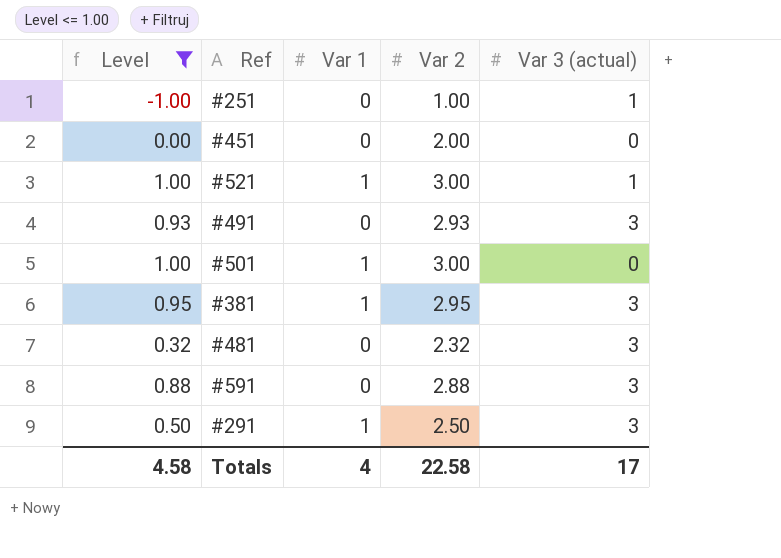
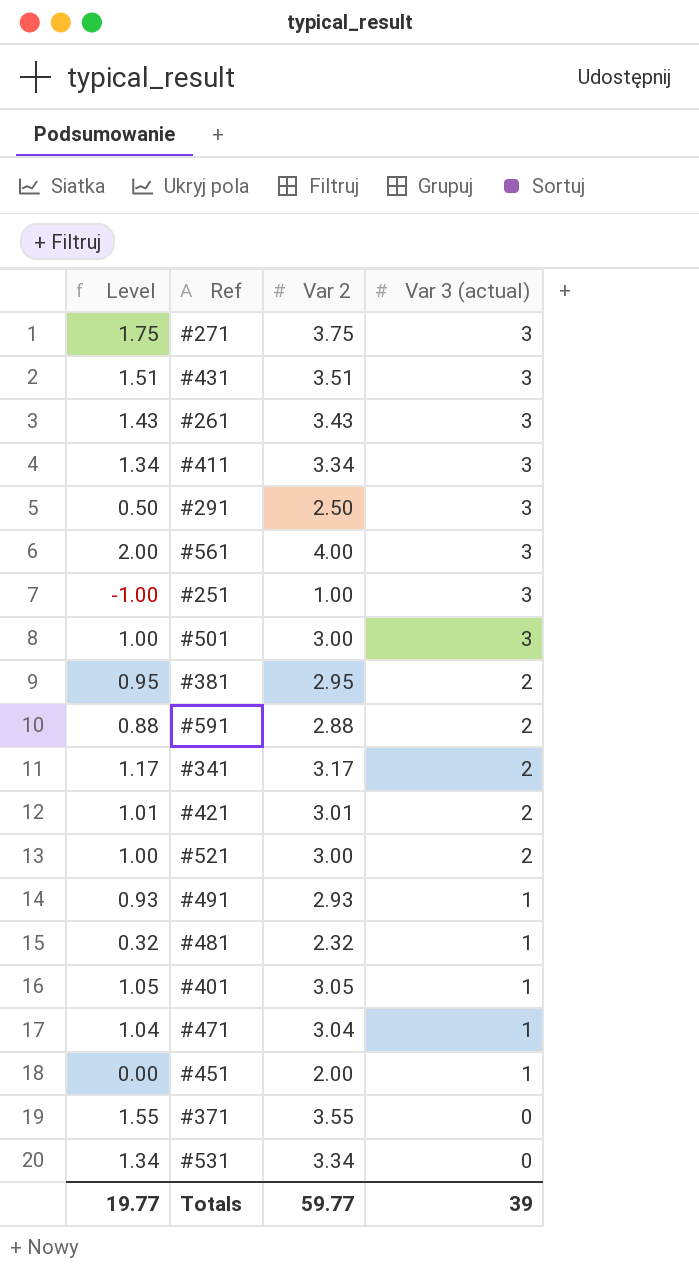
filter: Level <= 1.00 -> none
row order: none -> Var 3 (actual) descending
column Var 1 | position: 3 -> none
#251 | Var 3 (actual): 1 -> 3
#501 | Var 3 (actual): 0 -> 3
#381 | Var 3 (actual): 3 -> 2
#591 | Var 3 (actual): 3 -> 2
#521 | Var 3 (actual): 1 -> 2
#491 | Var 3 (actual): 3 -> 1
#481 | Var 3 (actual): 3 -> 1
#451 | Var 3 (actual): 0 -> 1
Totals | Level: 4.58 -> 19.77
Totals | Var 2: 22.58 -> 59.77
Totals | Var 3 (actual): 17 -> 39

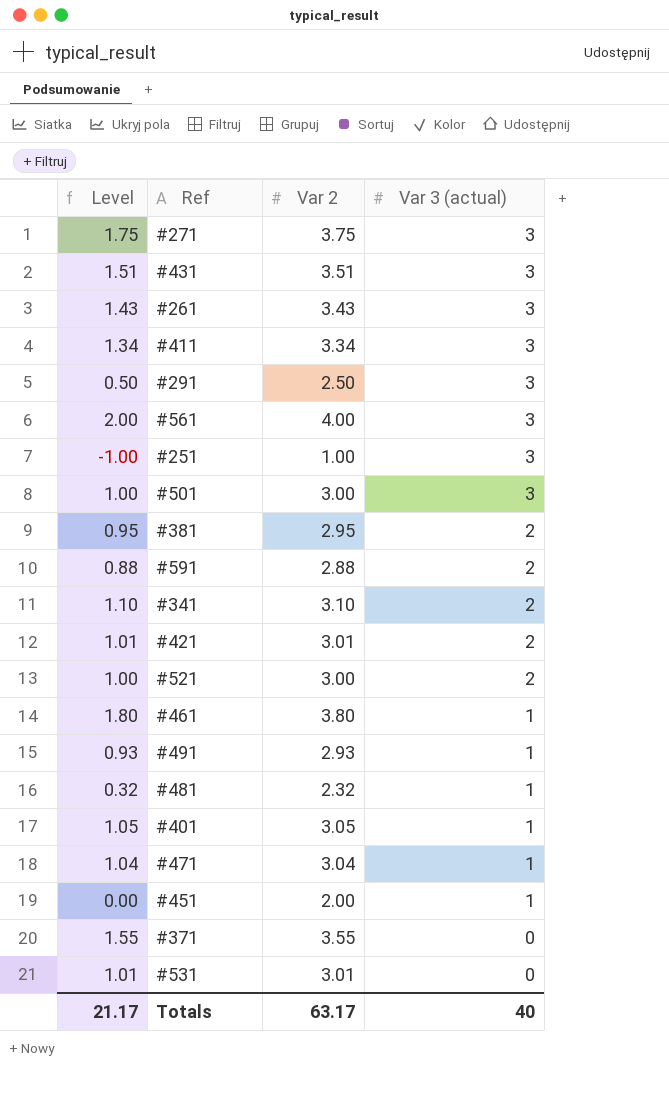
#341 | Level: 1.17 -> 1.10
#341 | Var 2: 3.17 -> 3.10
row #461: none -> 1.80 | 3.80 | 1
#531 | Level: 1.34 -> 1.01
#531 | Var 2: 3.34 -> 3.01
Totals | Level: 19.77 -> 21.17
Totals | Var 2: 59.77 -> 63.17
Totals | Var 3 (actual): 39 -> 40

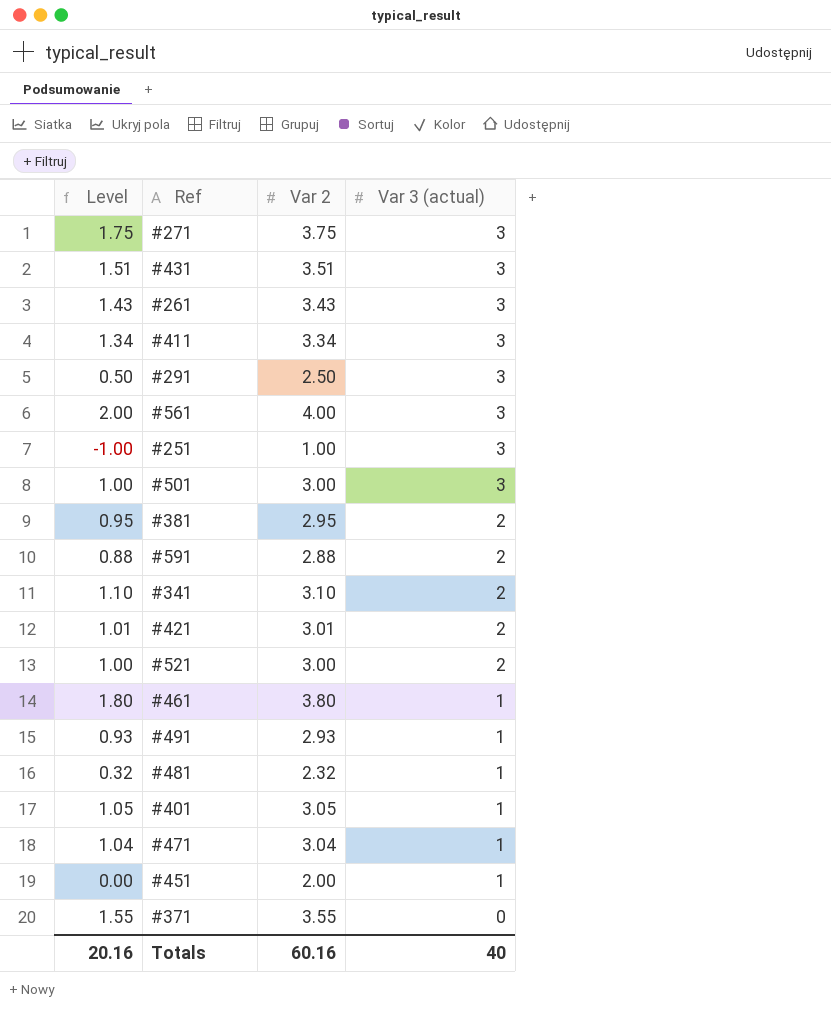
row #531: 1.01 | 3.01 | 0 -> none
Totals | Level: 21.17 -> 20.16
Totals | Var 2: 63.17 -> 60.16

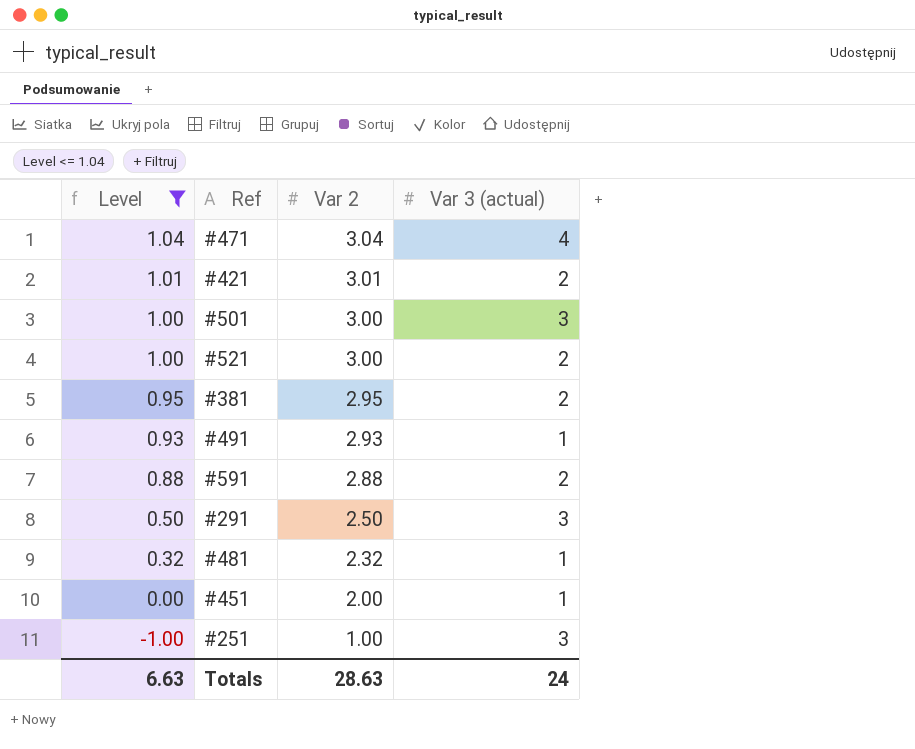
filter: none -> Level <= 1.04
row order: Var 3 (actual) descending -> Level descending
#471 | Var 3 (actual): 1 -> 4
Totals | Level: 20.16 -> 6.63
Totals | Var 2: 60.16 -> 28.63
Totals | Var 3 (actual): 40 -> 24

